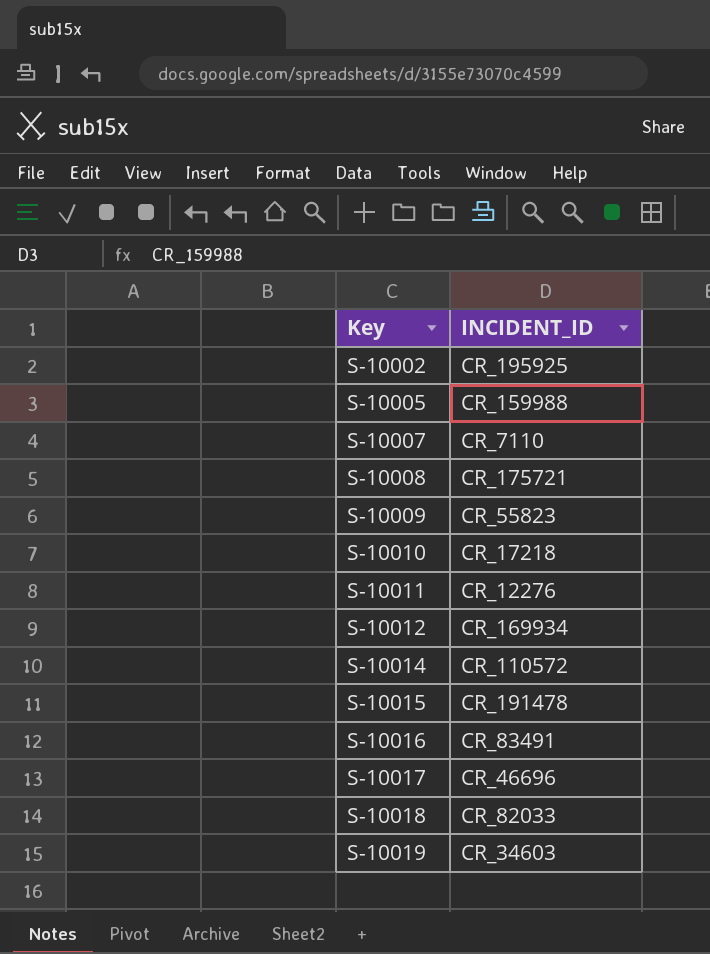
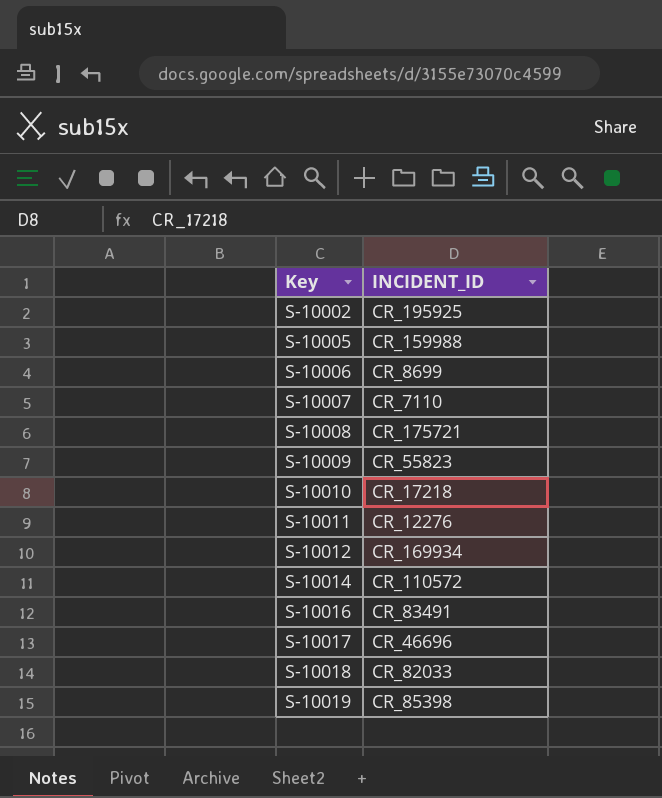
row S-10015: CR_191478 -> none
row S-10006: none -> CR_8699
S-10019 | INCIDENT_ID: CR_34603 -> CR_85398

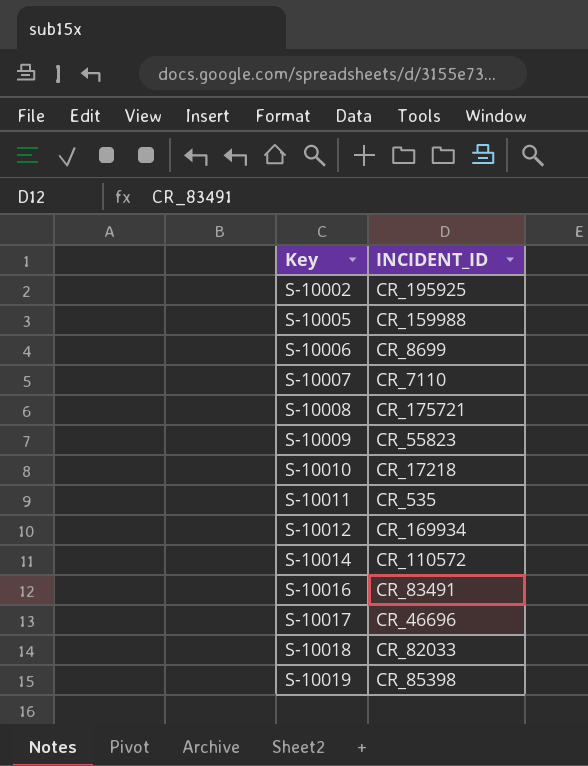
S-10011 | INCIDENT_ID: CR_12276 -> CR_535

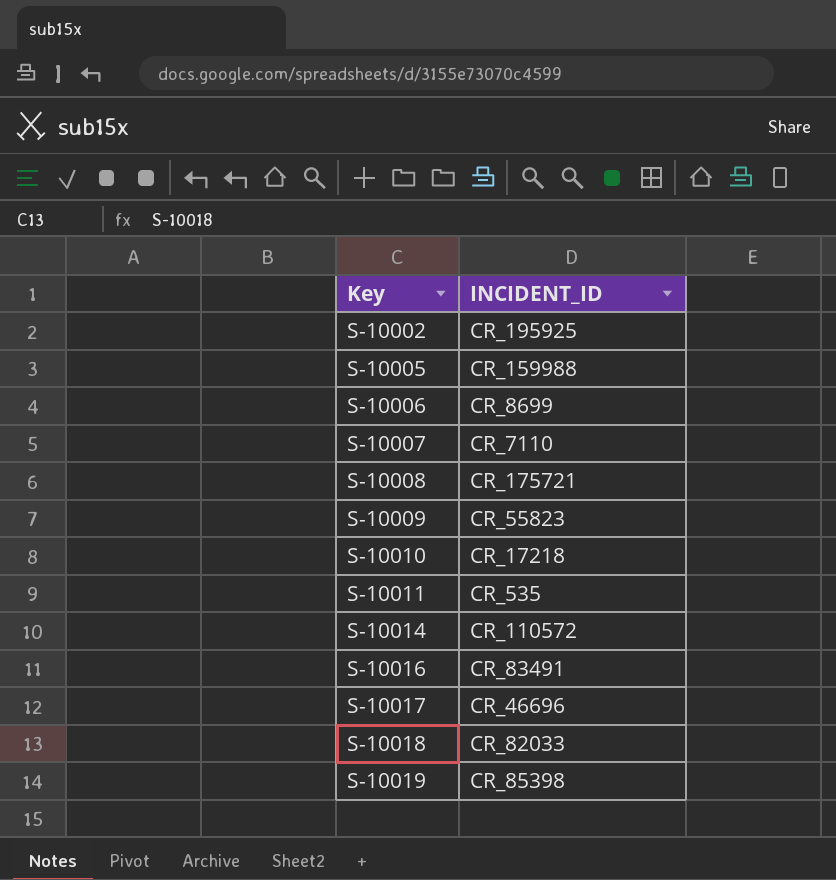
row S-10012: CR_169934 -> none

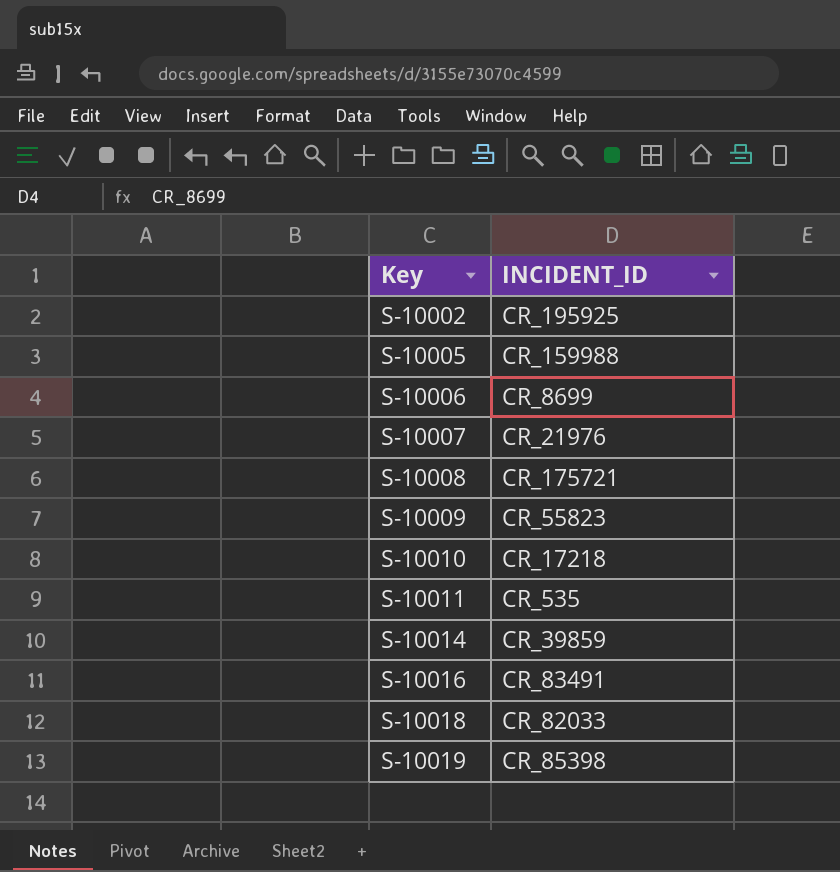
row S-10017: CR_46696 -> none
S-10007 | INCIDENT_ID: CR_7110 -> CR_21976
S-10014 | INCIDENT_ID: CR_110572 -> CR_39859

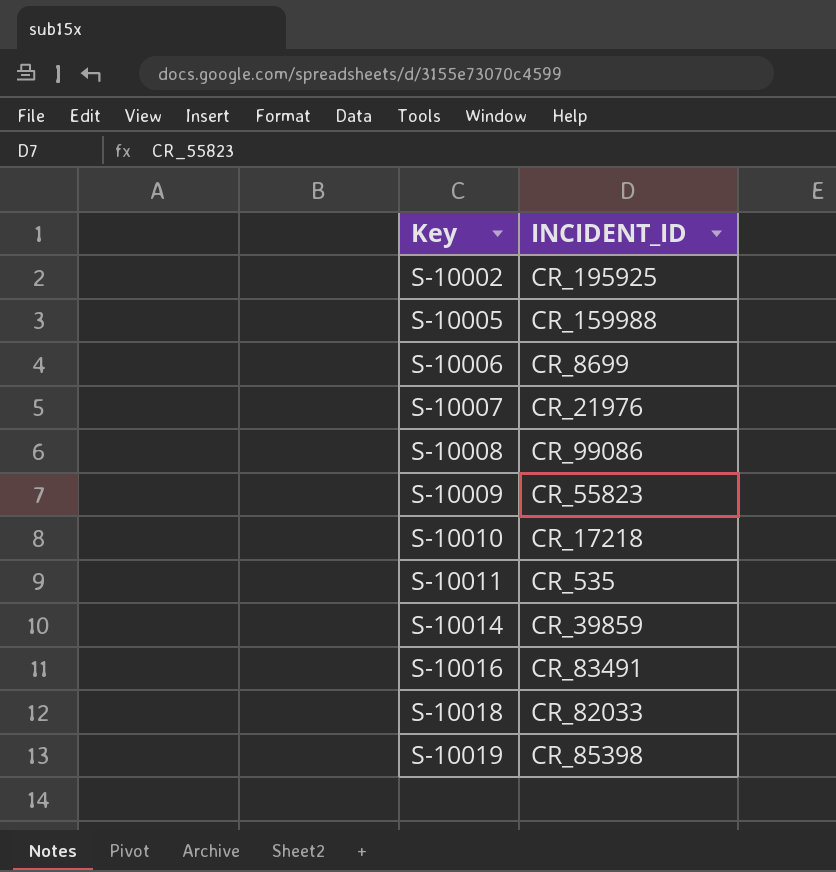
S-10008 | INCIDENT_ID: CR_175721 -> CR_99086

